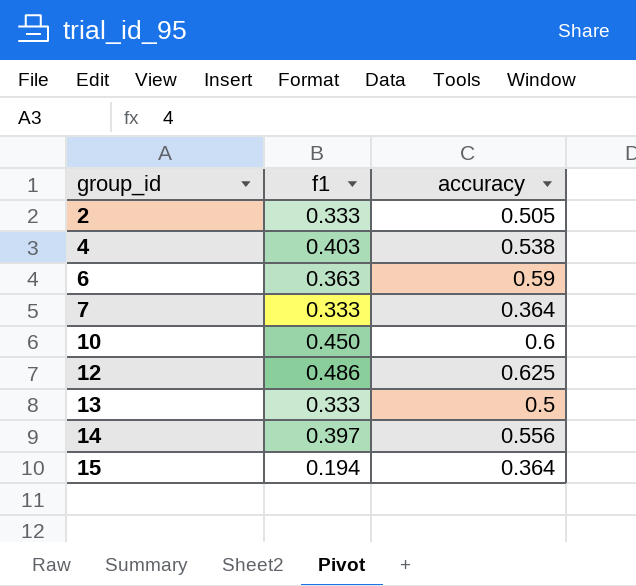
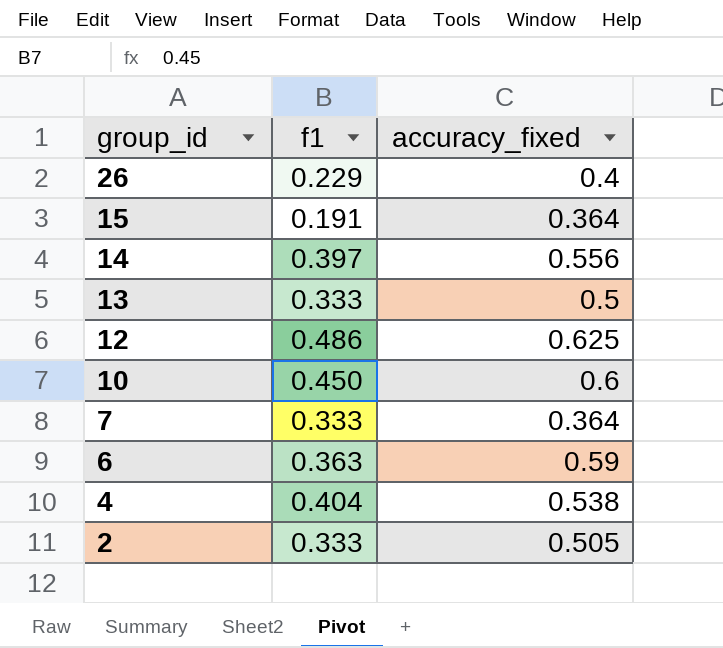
row order: group_id ascending -> group_id descending
column name: accuracy -> accuracy_fixed
row 26: none -> 0.229 | 0.4
15 | f1: 0.194 -> 0.191
4 | f1: 0.403 -> 0.404

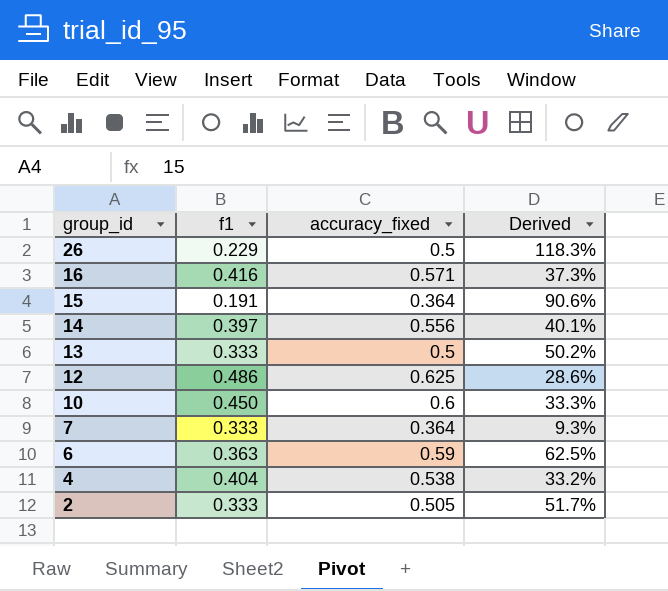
column Derived | formula: none -> ([accuracy_fixed] - [f1]) / [f1]
26 | accuracy_fixed: 0.4 -> 0.5
row 16: none -> 0.416 | 0.571 | 37.3%

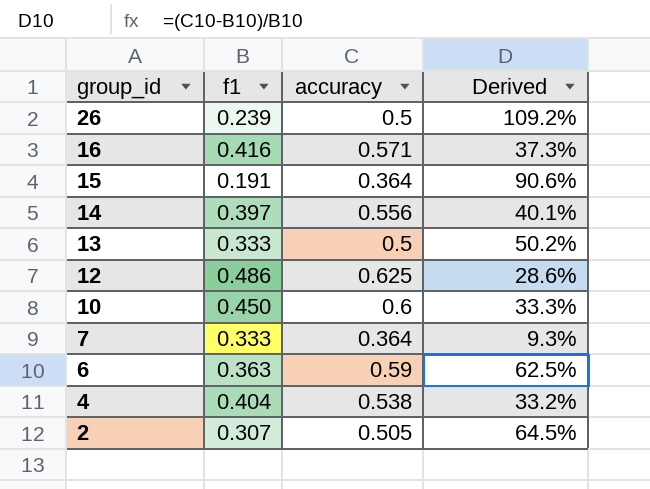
column name: accuracy_fixed -> accuracy
26 | f1: 0.229 -> 0.239
26 | Derived: 118.3% -> 109.2%
2 | f1: 0.333 -> 0.307
2 | Derived: 51.7% -> 64.5%

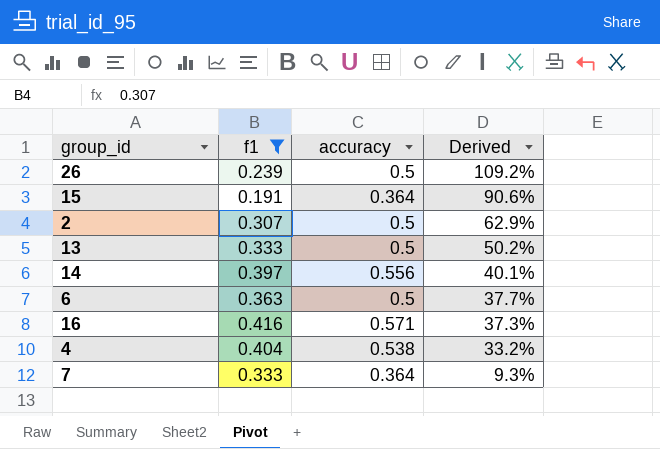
filter: none -> f1 <= 0.416
row order: group_id descending -> Derived descending
2 | accuracy: 0.505 -> 0.5
2 | Derived: 64.5% -> 62.9%
6 | accuracy: 0.59 -> 0.5
6 | Derived: 62.5% -> 37.7%

